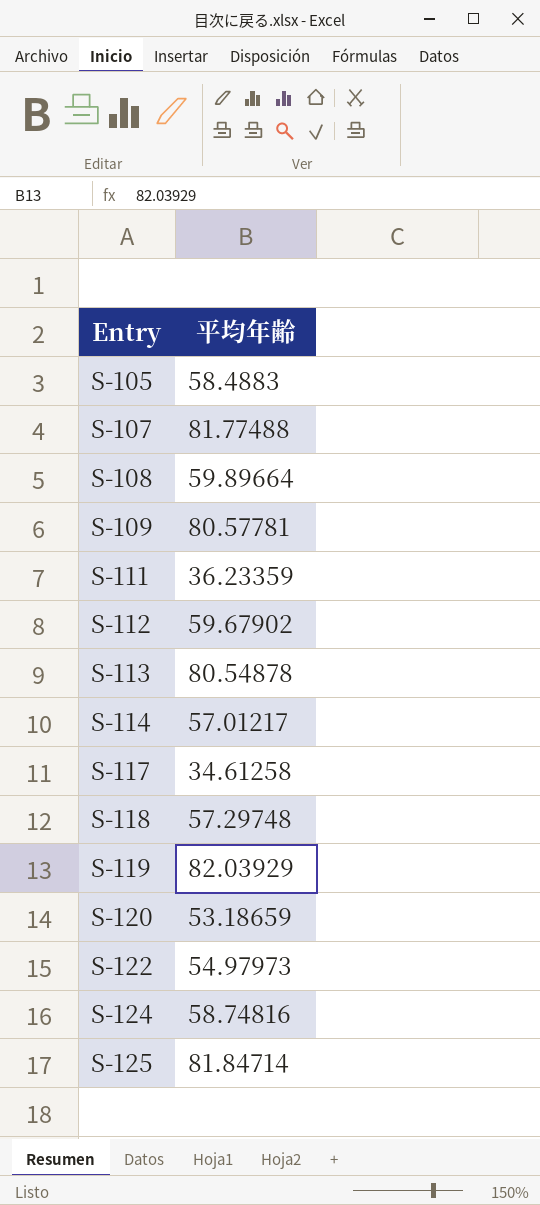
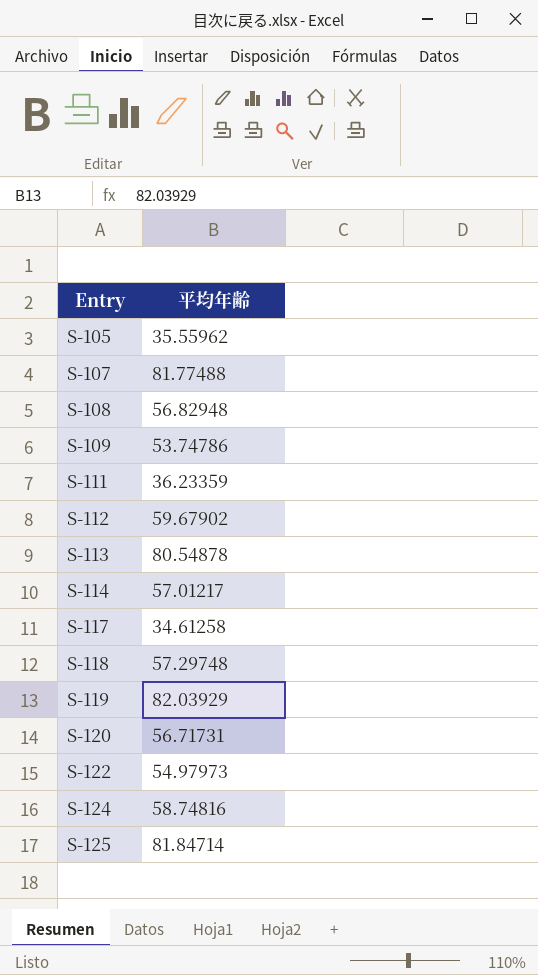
S-105 | 平均年齢: 58.4883 -> 35.55962
S-108 | 平均年齢: 59.89664 -> 56.82948
S-109 | 平均年齢: 80.57781 -> 53.74786
S-120 | 平均年齢: 53.18659 -> 56.71731

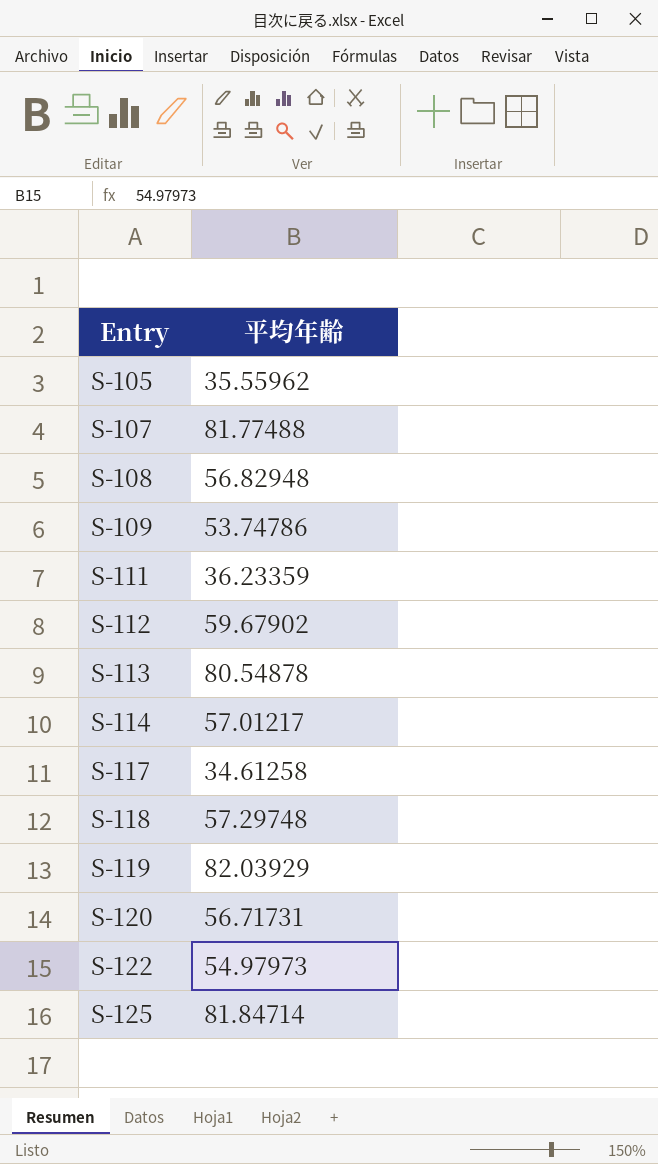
row S-124: 58.74816 -> none

